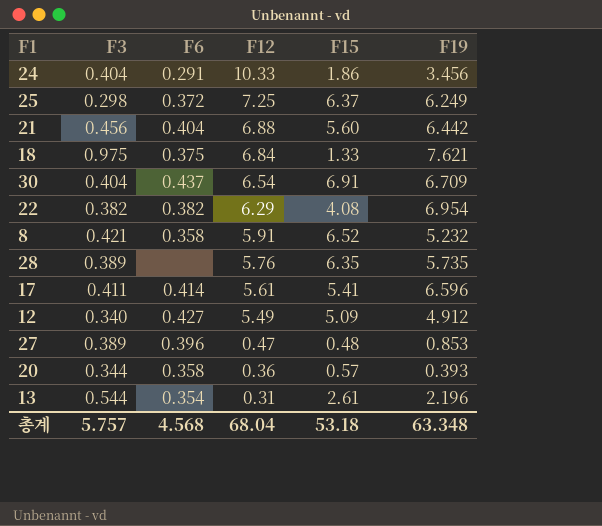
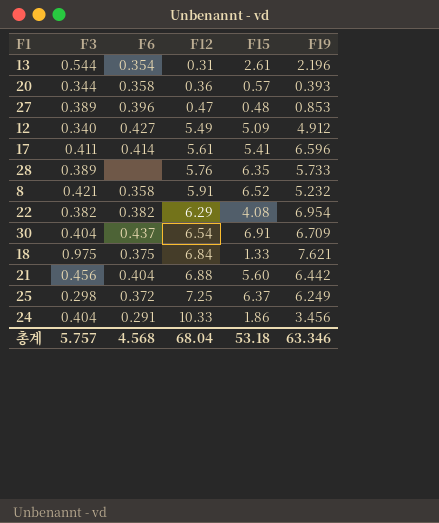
row order: F12 descending -> F12 ascending
28 | F19: 5.735 -> 5.733
총계 | F19: 63.348 -> 63.346

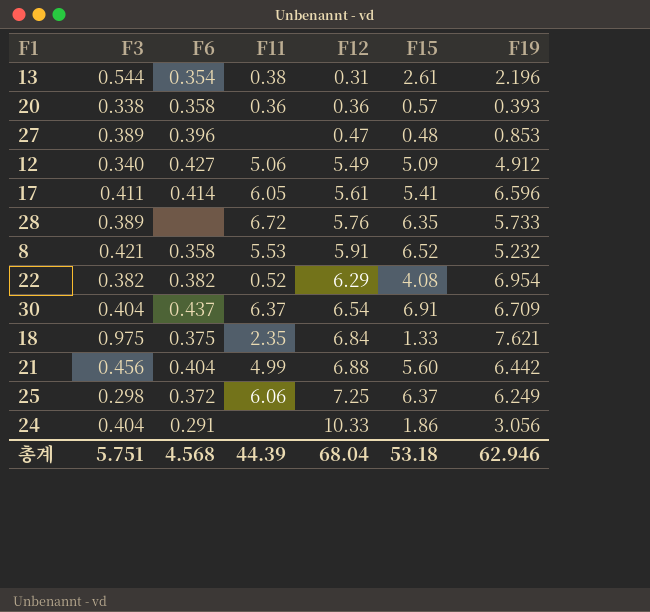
column F11 | position: none -> 4
20 | F3: 0.344 -> 0.338
24 | F19: 3.456 -> 3.056
총계 | F3: 5.757 -> 5.751
총계 | F19: 63.346 -> 62.946

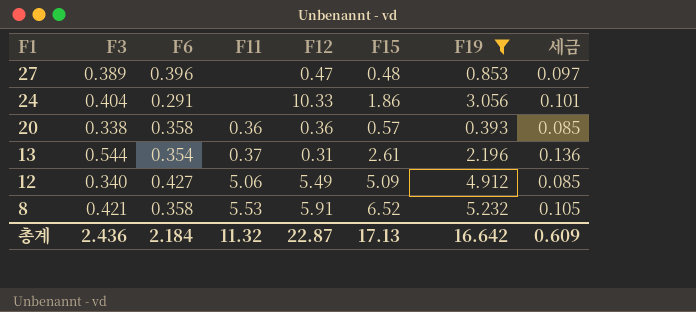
filter: none -> F19 <= 5.232
row order: F12 ascending -> F1 descending
column 세금 | formula: none -> [F3] * 0.25
13 | F11: 0.38 -> 0.37
총계 | F3: 5.751 -> 2.436
총계 | F6: 4.568 -> 2.184
총계 | F11: 44.39 -> 11.32
총계 | F12: 68.04 -> 22.87
총계 | F15: 53.18 -> 17.13
총계 | F19: 62.946 -> 16.642

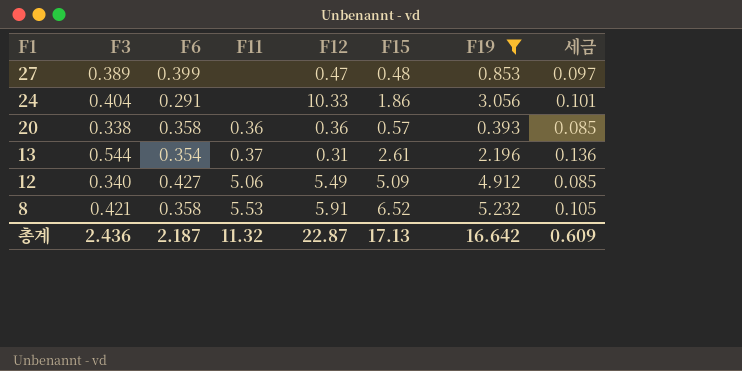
27 | F6: 0.396 -> 0.399
총계 | F6: 2.184 -> 2.187

